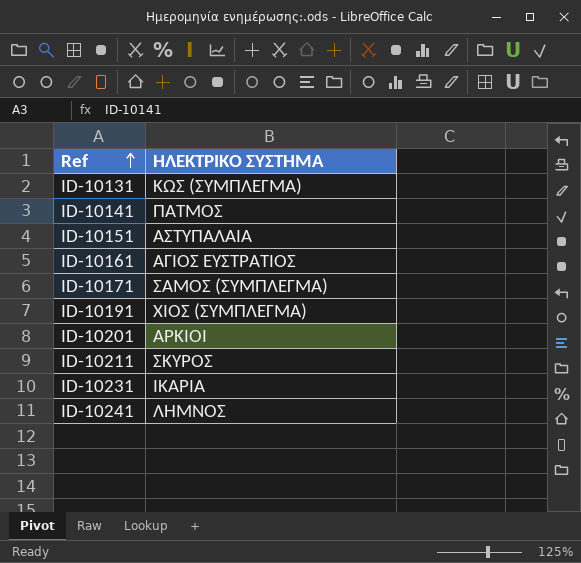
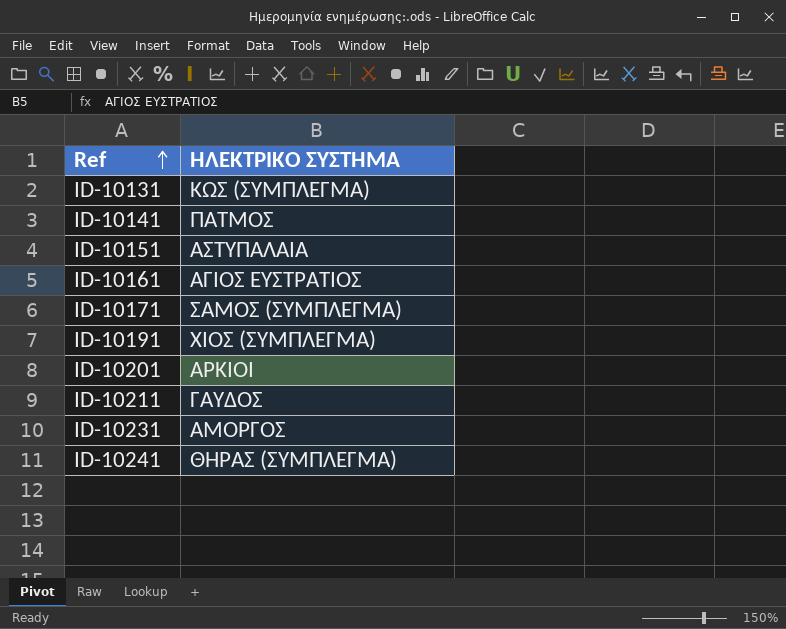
ID-10211 | ΗΛΕΚΤΡΙΚΟ ΣΥΣΤΗΜΑ: ΣΚΥΡΟΣ -> ΓΑΥΔΟΣ
ID-10231 | ΗΛΕΚΤΡΙΚΟ ΣΥΣΤΗΜΑ: ΙΚΑΡΙΑ -> ΑΜΟΡΓΟΣ
ID-10241 | ΗΛΕΚΤΡΙΚΟ ΣΥΣΤΗΜΑ: ΛΗΜΝΟΣ -> ΘΗΡΑΣ (ΣΥΜΠΛΕΓΜΑ)

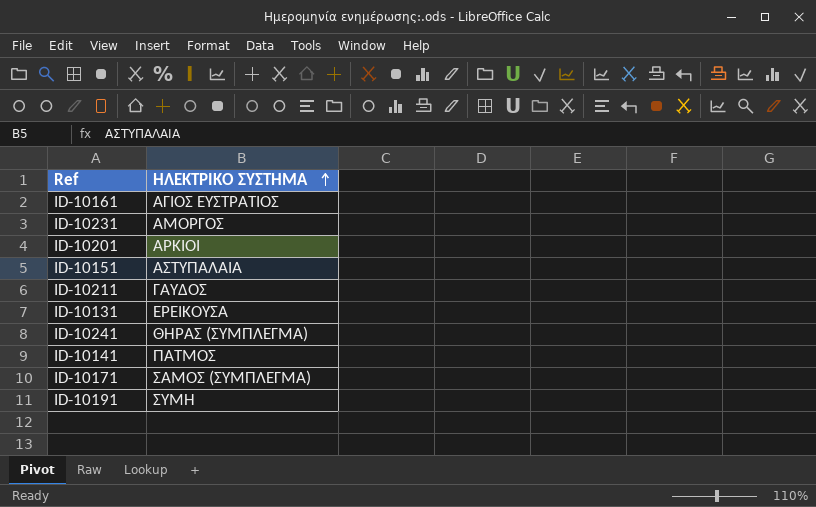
row order: Ref ascending -> ΗΛΕΚΤΡΙΚΟ ΣΥΣΤΗΜΑ ascending
ID-10131 | ΗΛΕΚΤΡΙΚΟ ΣΥΣΤΗΜΑ: ΚΩΣ (ΣΥΜΠΛΕΓΜΑ) -> ΕΡΕΙΚΟΥΣΑ
ID-10191 | ΗΛΕΚΤΡΙΚΟ ΣΥΣΤΗΜΑ: ΧΙΟΣ (ΣΥΜΠΛΕΓΜΑ) -> ΣΥΜΗ

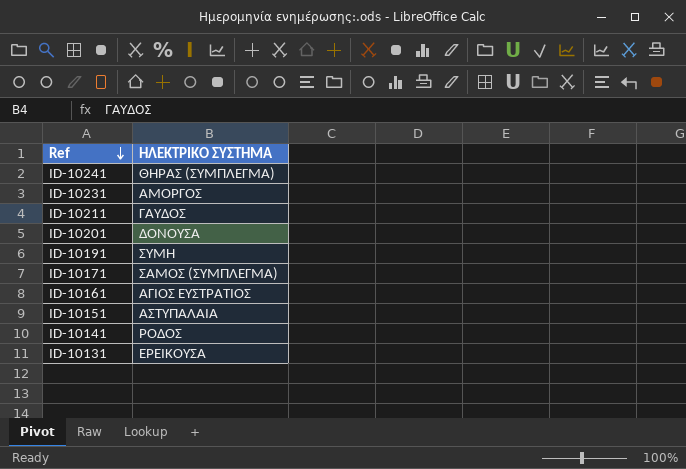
row order: ΗΛΕΚΤΡΙΚΟ ΣΥΣΤΗΜΑ ascending -> Ref descending
ID-10201 | ΗΛΕΚΤΡΙΚΟ ΣΥΣΤΗΜΑ: ΑΡΚΙΟΙ -> ΔΟΝΟΥΣΑ
ID-10141 | ΗΛΕΚΤΡΙΚΟ ΣΥΣΤΗΜΑ: ΠΑΤΜΟΣ -> ΡΟΔΟΣ

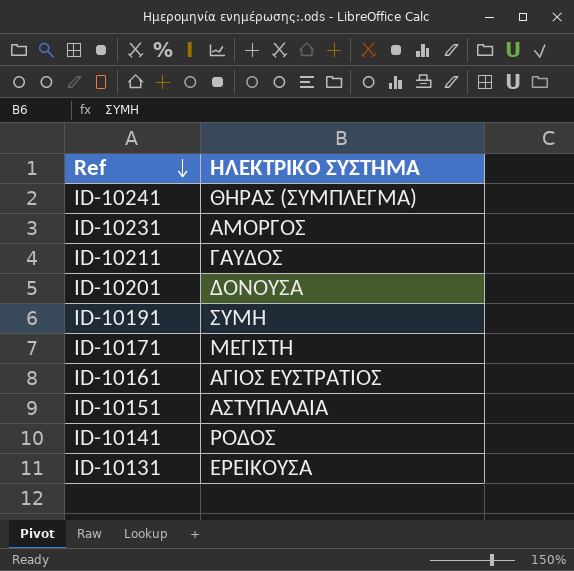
ID-10171 | ΗΛΕΚΤΡΙΚΟ ΣΥΣΤΗΜΑ: ΣΑΜΟΣ (ΣΥΜΠΛΕΓΜΑ) -> ΜΕΓΙΣΤΗ

